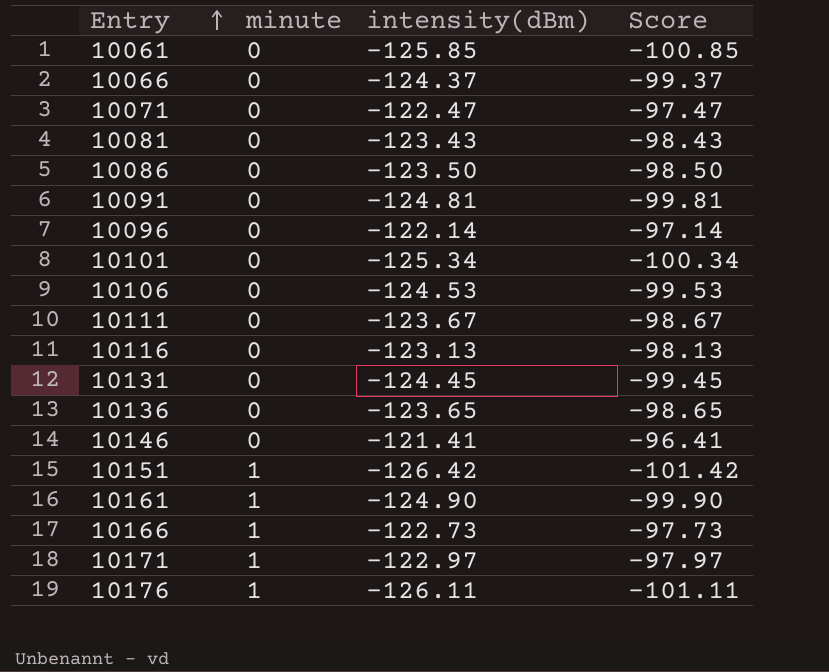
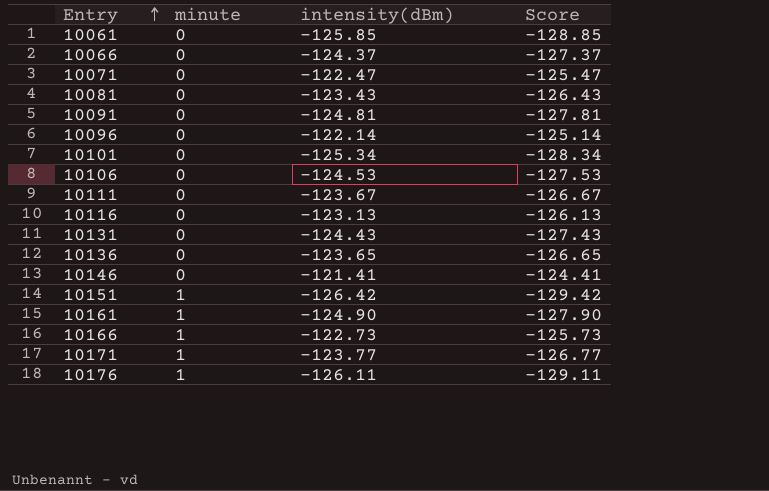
column Score | formula: [intensity(dBm)] + 25 -> [intensity(dBm)] - 3
row 10086: 0 | -123.50 | -98.50 -> none
10131 | intensity(dBm): -124.45 -> -124.43
10171 | intensity(dBm): -122.97 -> -123.77

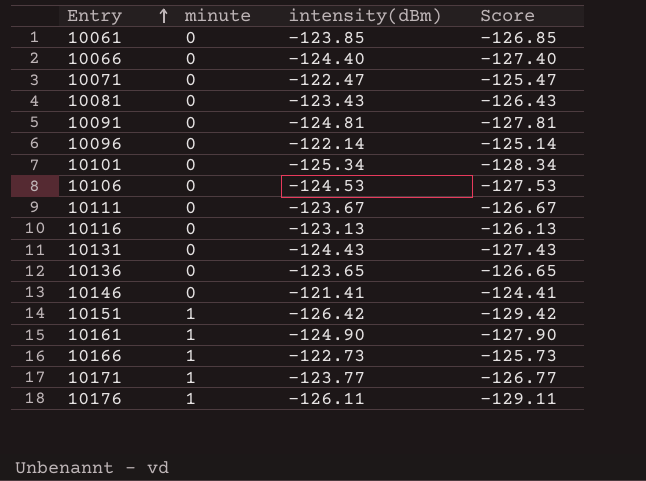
10061 | intensity(dBm): -125.85 -> -123.85
10061 | Score: -128.85 -> -126.85
10066 | intensity(dBm): -124.37 -> -124.40
10066 | Score: -127.37 -> -127.40

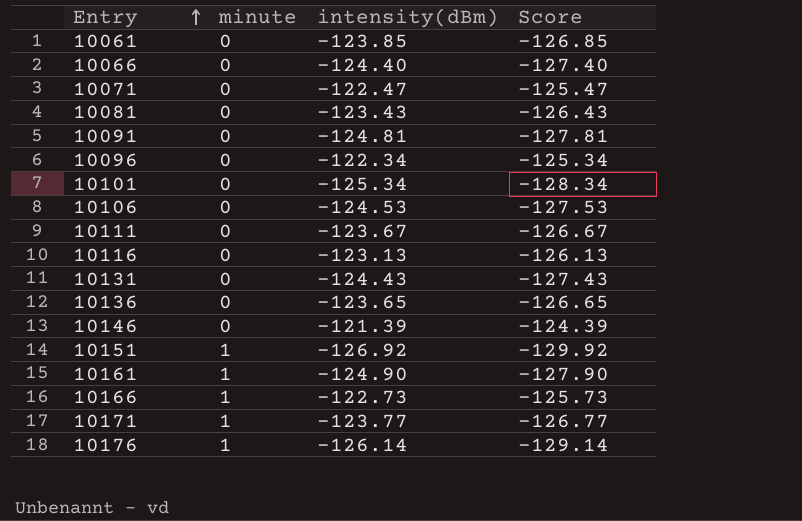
10096 | intensity(dBm): -122.14 -> -122.34
10096 | Score: -125.14 -> -125.34
10146 | intensity(dBm): -121.41 -> -121.39
10146 | Score: -124.41 -> -124.39
10151 | intensity(dBm): -126.42 -> -126.92
10151 | Score: -129.42 -> -129.92
10176 | intensity(dBm): -126.11 -> -126.14
10176 | Score: -129.11 -> -129.14

